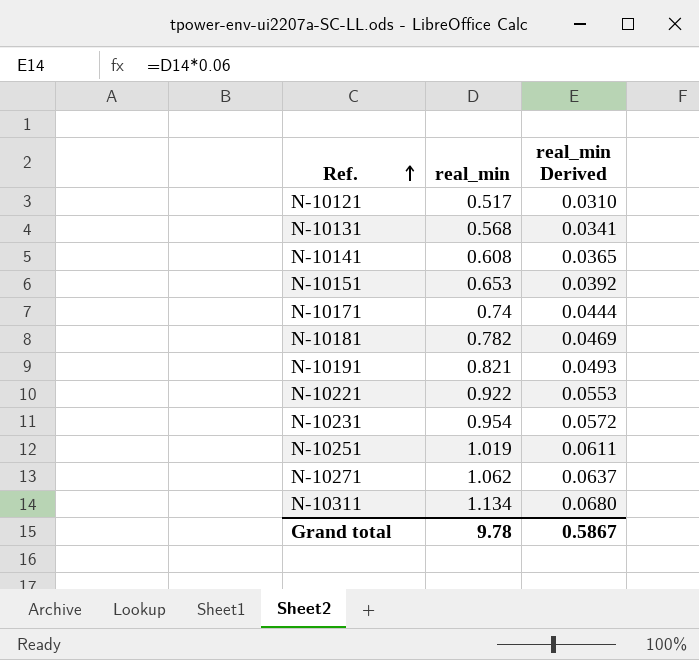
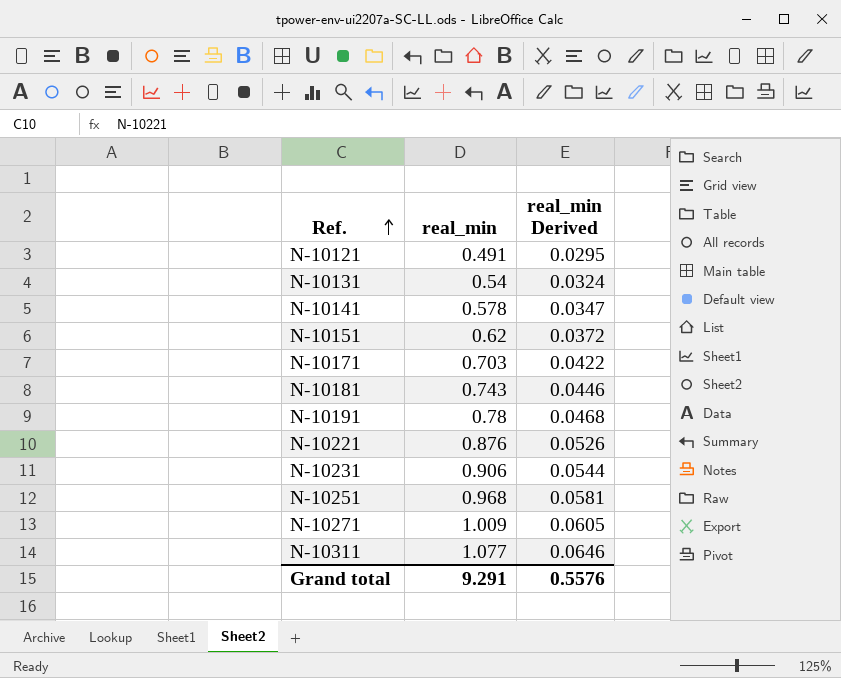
N-10121 | real_min: 0.517 -> 0.491
N-10121 | real_min Derived: 0.0310 -> 0.0295
N-10131 | real_min: 0.568 -> 0.54
N-10131 | real_min Derived: 0.0341 -> 0.0324
N-10141 | real_min: 0.608 -> 0.578
N-10141 | real_min Derived: 0.0365 -> 0.0347
N-10151 | real_min: 0.653 -> 0.62
N-10151 | real_min Derived: 0.0392 -> 0.0372
N-10171 | real_min: 0.74 -> 0.703
N-10171 | real_min Derived: 0.0444 -> 0.0422
N-10181 | real_min: 0.782 -> 0.743
N-10181 | real_min Derived: 0.0469 -> 0.0446
N-10191 | real_min: 0.821 -> 0.78
N-10191 | real_min Derived: 0.0493 -> 0.0468
N-10221 | real_min: 0.922 -> 0.876
N-10221 | real_min Derived: 0.0553 -> 0.0526
N-10231 | real_min: 0.954 -> 0.906
N-10231 | real_min Derived: 0.0572 -> 0.0544
N-10251 | real_min: 1.019 -> 0.968
N-10251 | real_min Derived: 0.0611 -> 0.0581
N-10271 | real_min: 1.062 -> 1.009
N-10271 | real_min Derived: 0.0637 -> 0.0605
N-10311 | real_min: 1.134 -> 1.077
N-10311 | real_min Derived: 0.0680 -> 0.0646
Grand total | real_min: 9.78 -> 9.291
Grand total | real_min Derived: 0.5867 -> 0.5576

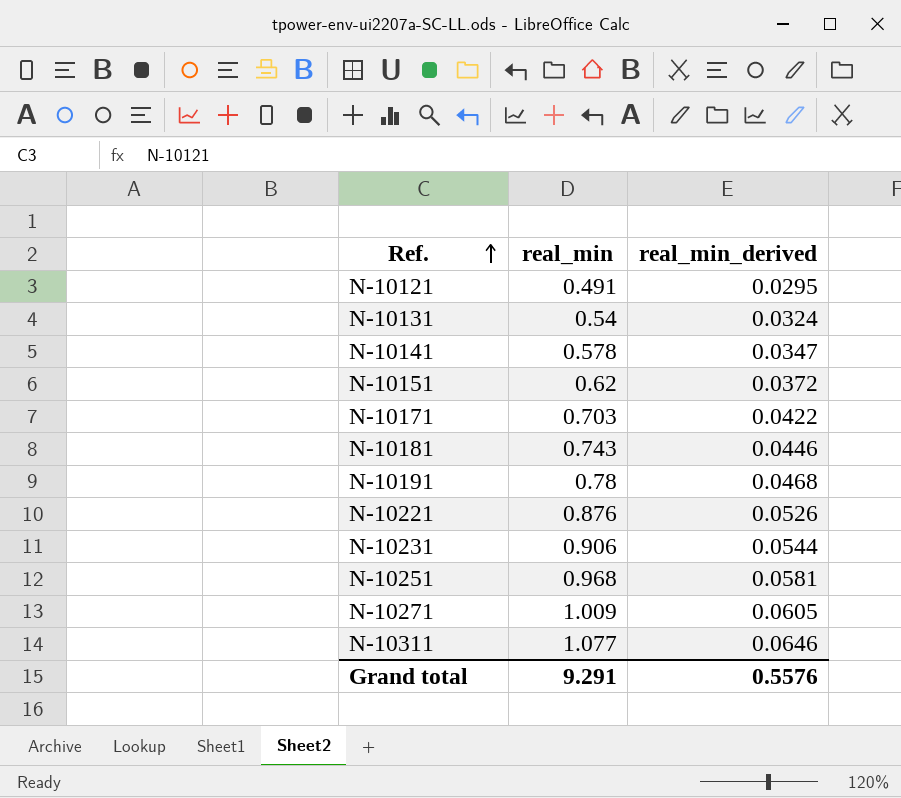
column name: real_min Derived -> real_min_derived

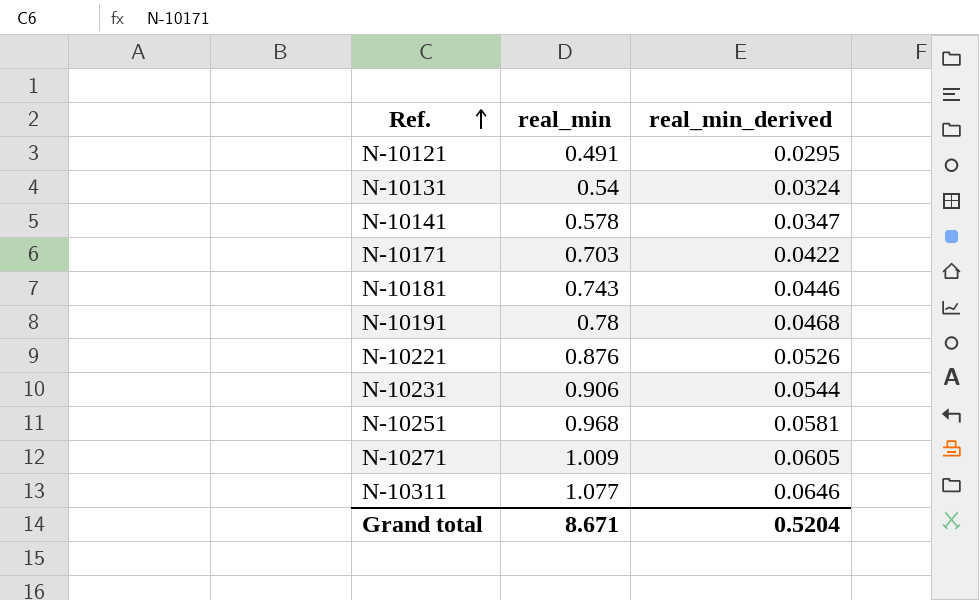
row N-10151: 0.62 | 0.0372 -> none
Grand total | real_min: 9.291 -> 8.671
Grand total | real_min_derived: 0.5576 -> 0.5204

